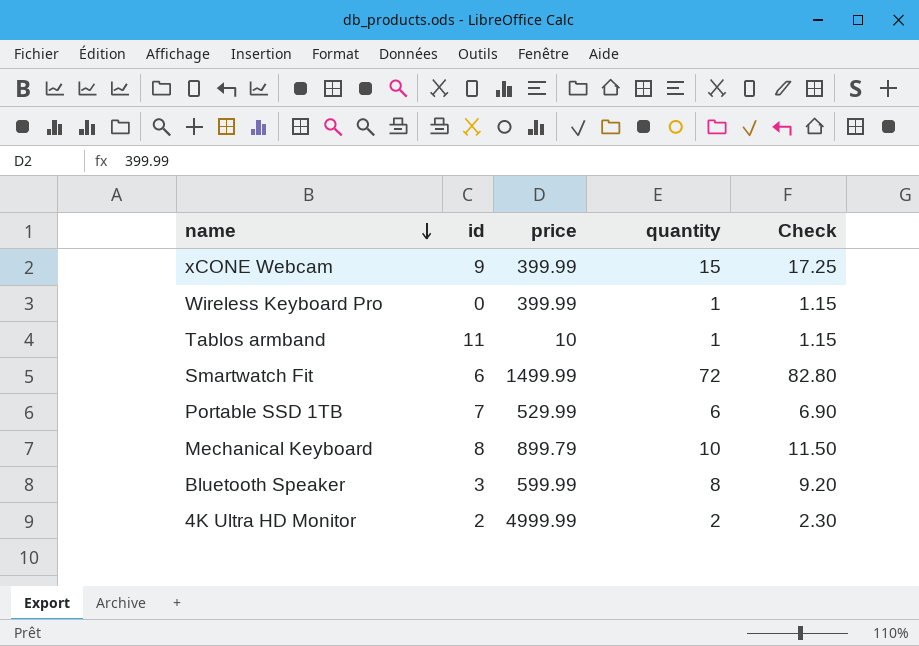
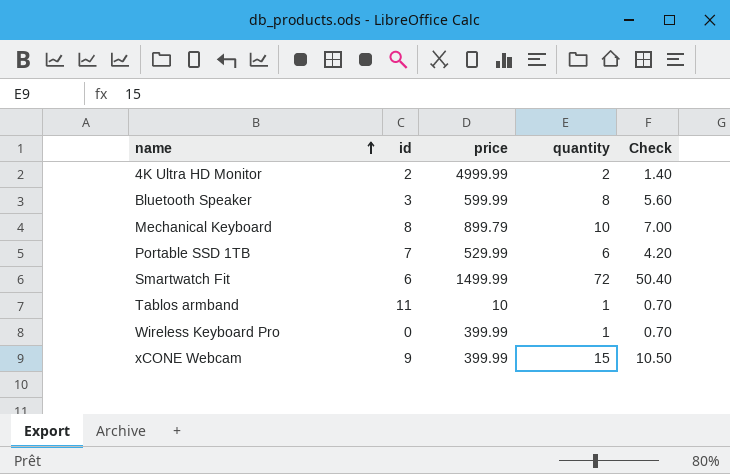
row order: name descending -> name ascending
column Check | formula: [quantity] * 1.15 -> [quantity] * 0.7

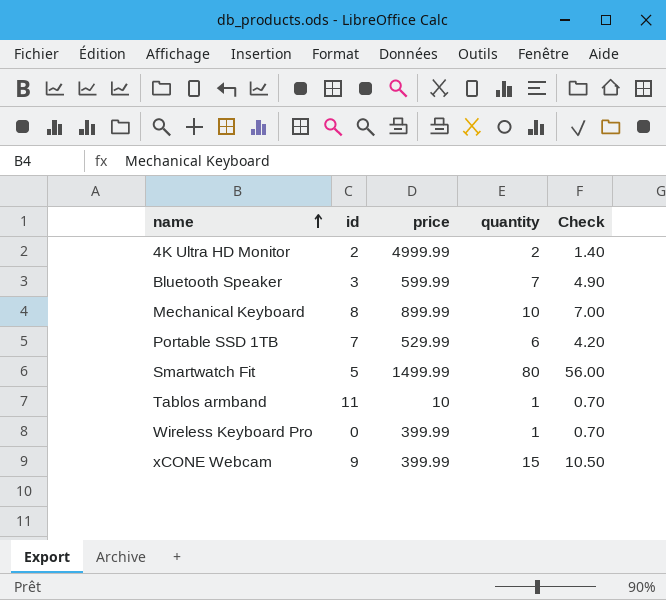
Bluetooth Speaker | quantity: 8 -> 7
Bluetooth Speaker | Check: 5.60 -> 4.90
Mechanical Keyboard | price: 899.79 -> 899.99
Smartwatch Fit | id: 6 -> 5
Smartwatch Fit | quantity: 72 -> 80
Smartwatch Fit | Check: 50.40 -> 56.00

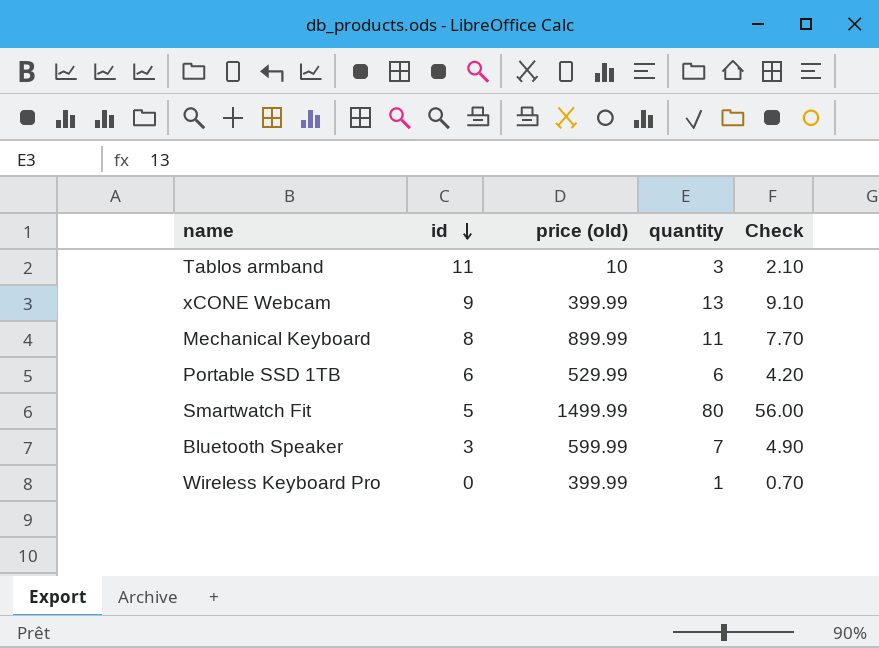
row order: name ascending -> id descending
column name: price -> price (old)
row 4K Ultra HD Monitor: 2 | 4999.99 | 2 | 1.40 -> none
Tablos armband | quantity: 1 -> 3
Tablos armband | Check: 0.70 -> 2.10
xCONE Webcam | quantity: 15 -> 13
xCONE Webcam | Check: 10.50 -> 9.10
Mechanical Keyboard | quantity: 10 -> 11
Mechanical Keyboard | Check: 7.00 -> 7.70
Portable SSD 1TB | id: 7 -> 6

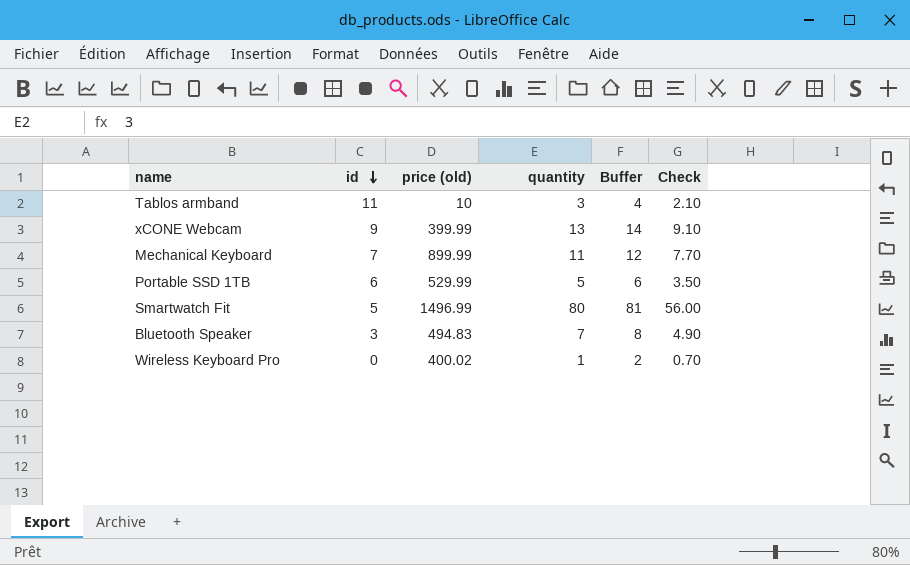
column Buffer | formula: none -> [quantity] + 1
Mechanical Keyboard | id: 8 -> 7
Portable SSD 1TB | quantity: 6 -> 5
Portable SSD 1TB | Check: 4.20 -> 3.50
Smartwatch Fit | price (old): 1499.99 -> 1496.99
Bluetooth Speaker | price (old): 599.99 -> 494.83
Wireless Keyboard Pro | price (old): 399.99 -> 400.02

